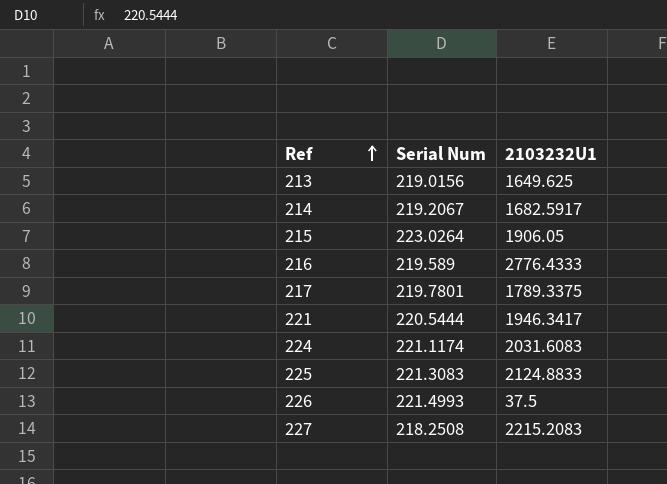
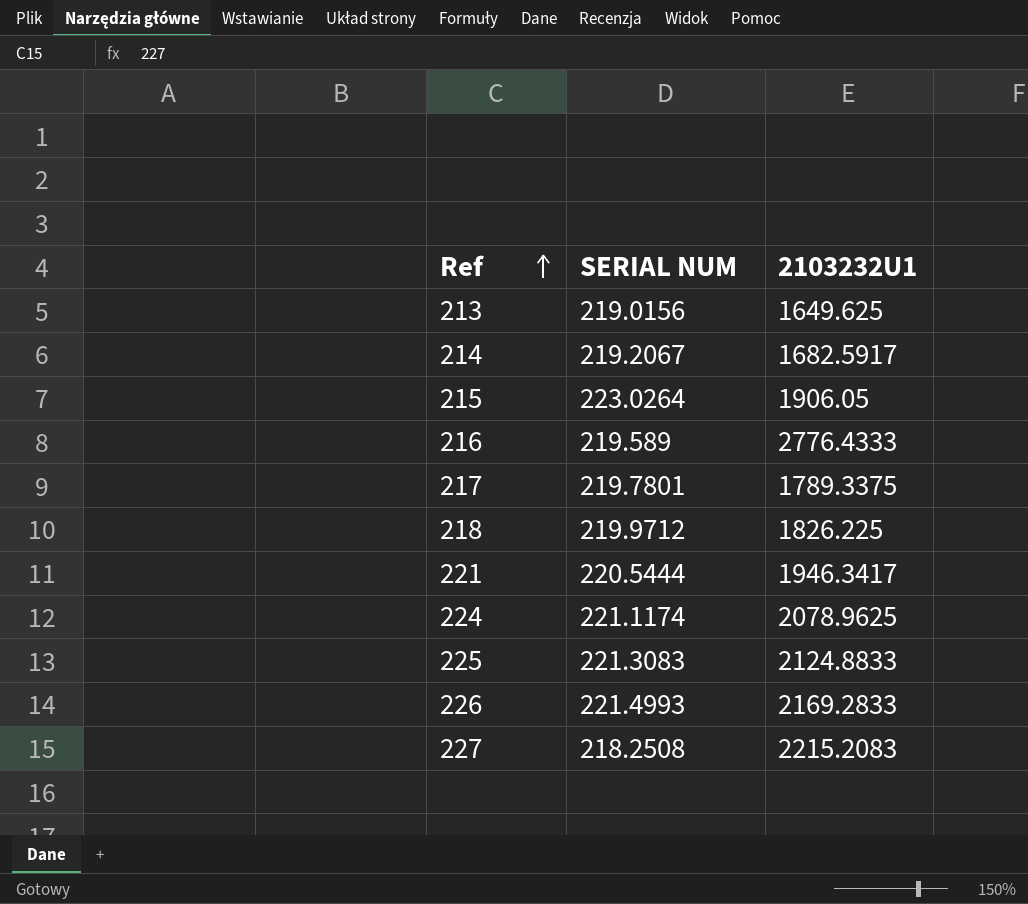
column name: Serial Num -> SERIAL NUM
row 218: none -> 219.9712 | 1826.225
224 | 2103232U1: 2031.6083 -> 2078.9625
226 | 2103232U1: 37.5 -> 2169.2833

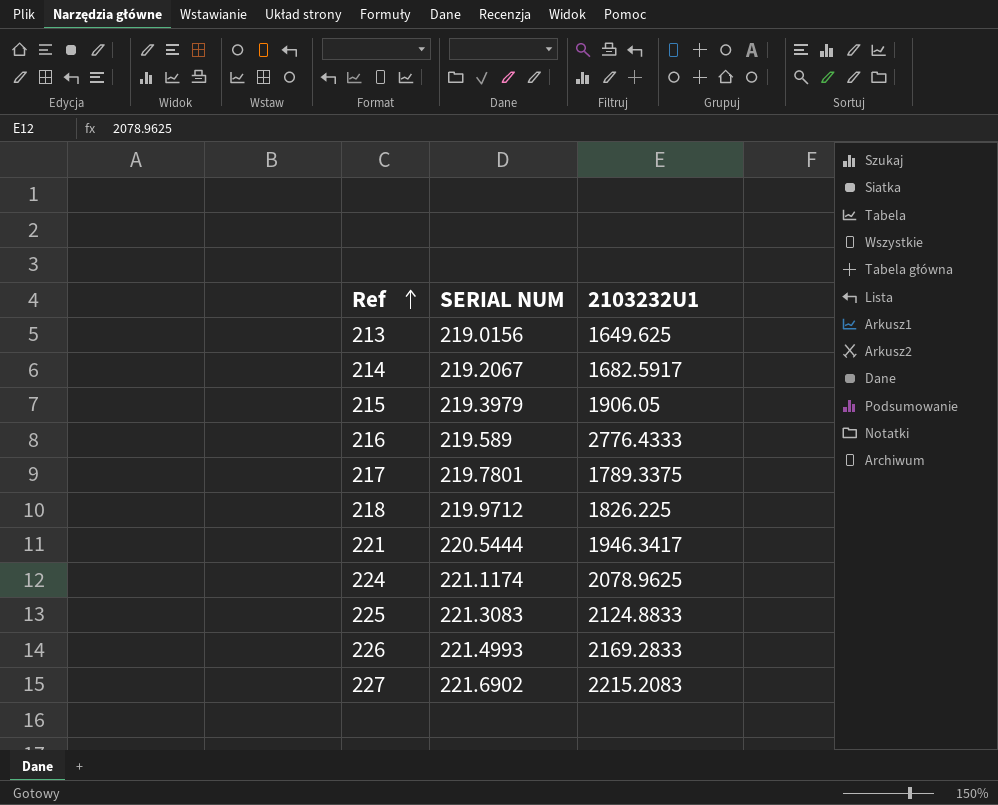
215 | SERIAL NUM: 223.0264 -> 219.3979
227 | SERIAL NUM: 218.2508 -> 221.6902

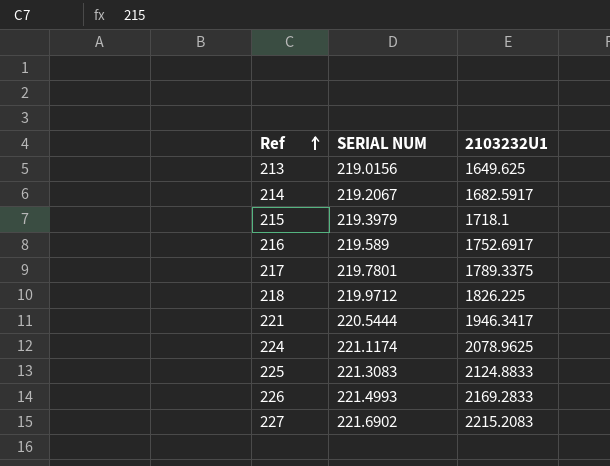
215 | 2103232U1: 1906.05 -> 1718.1
216 | 2103232U1: 2776.4333 -> 1752.6917

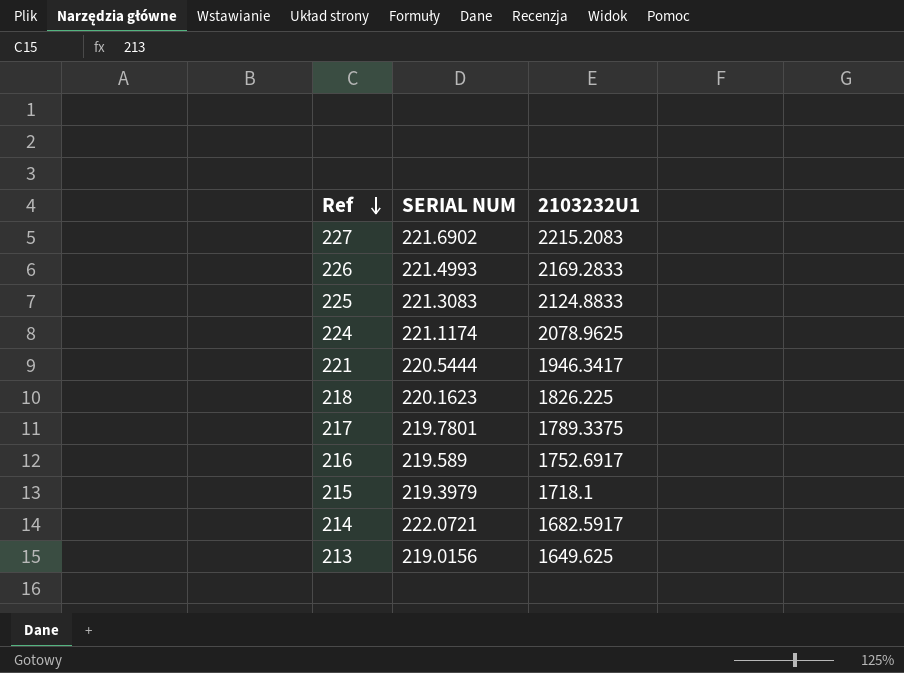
row order: Ref ascending -> Ref descending
218 | SERIAL NUM: 219.9712 -> 220.1623
214 | SERIAL NUM: 219.2067 -> 222.0721

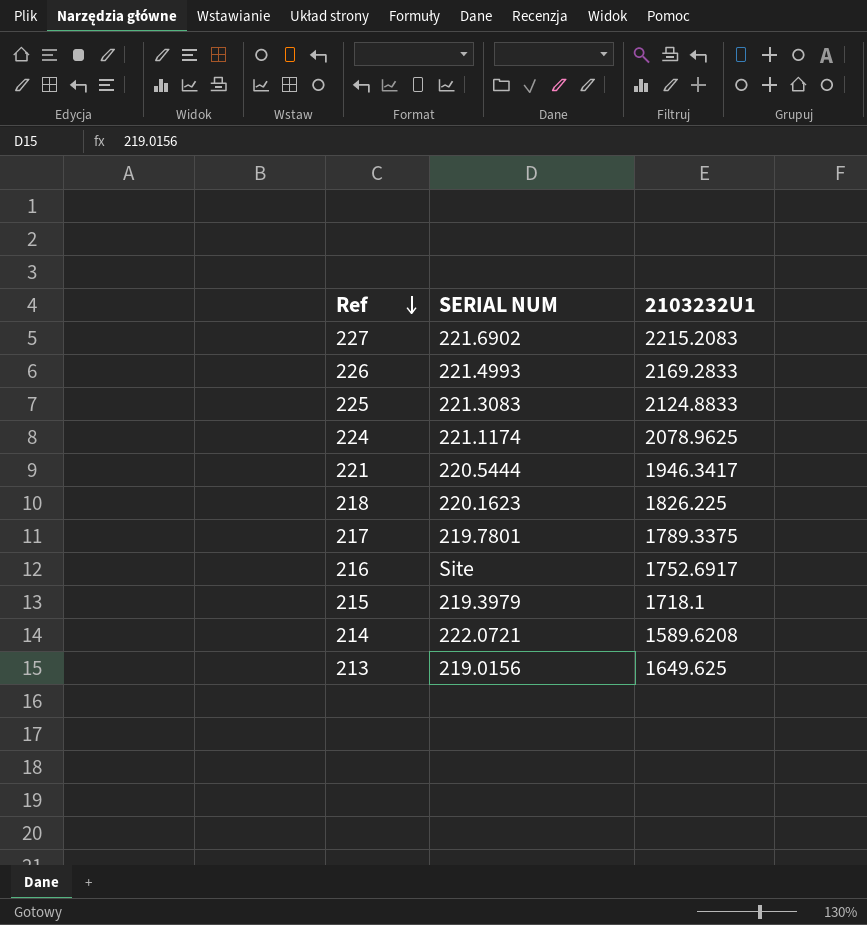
216 | SERIAL NUM: 219.589 -> Site
214 | 2103232U1: 1682.5917 -> 1589.6208

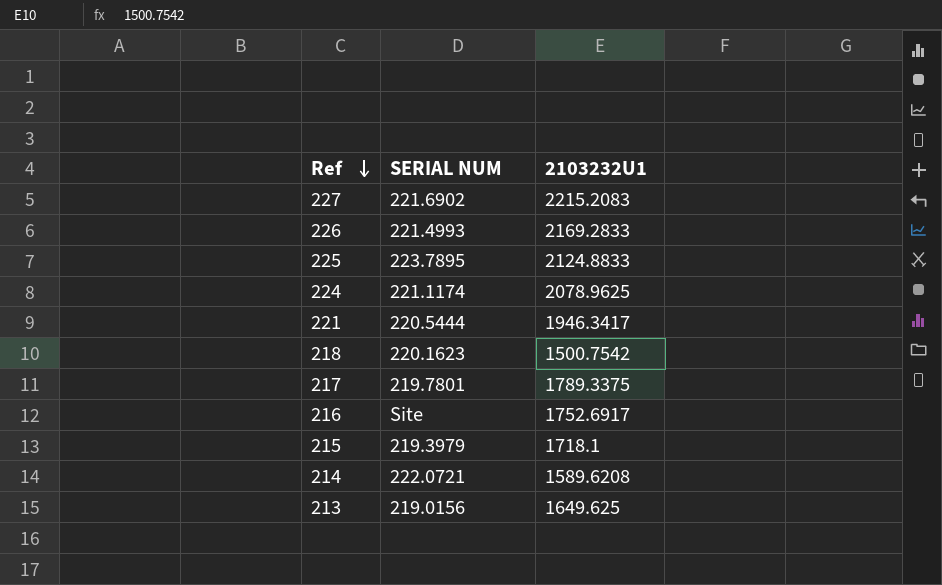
225 | SERIAL NUM: 221.3083 -> 223.7895
218 | 2103232U1: 1826.225 -> 1500.7542

